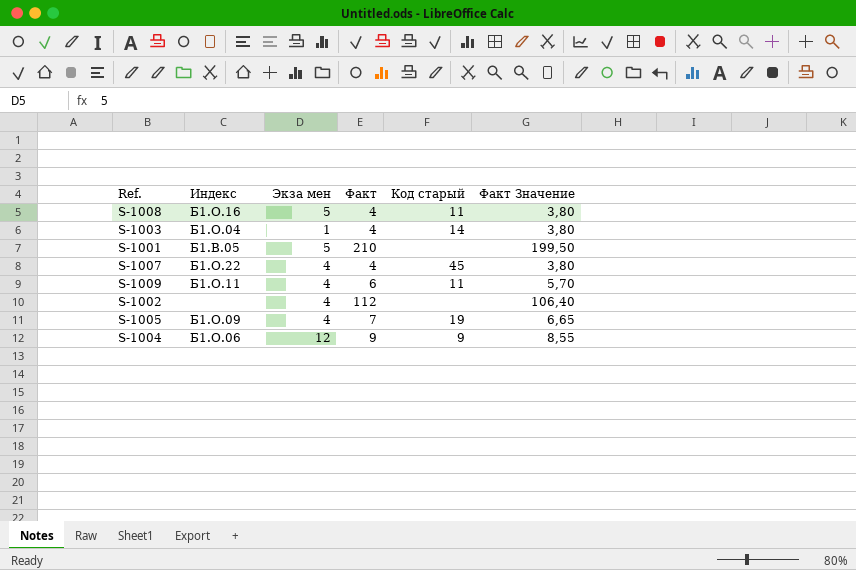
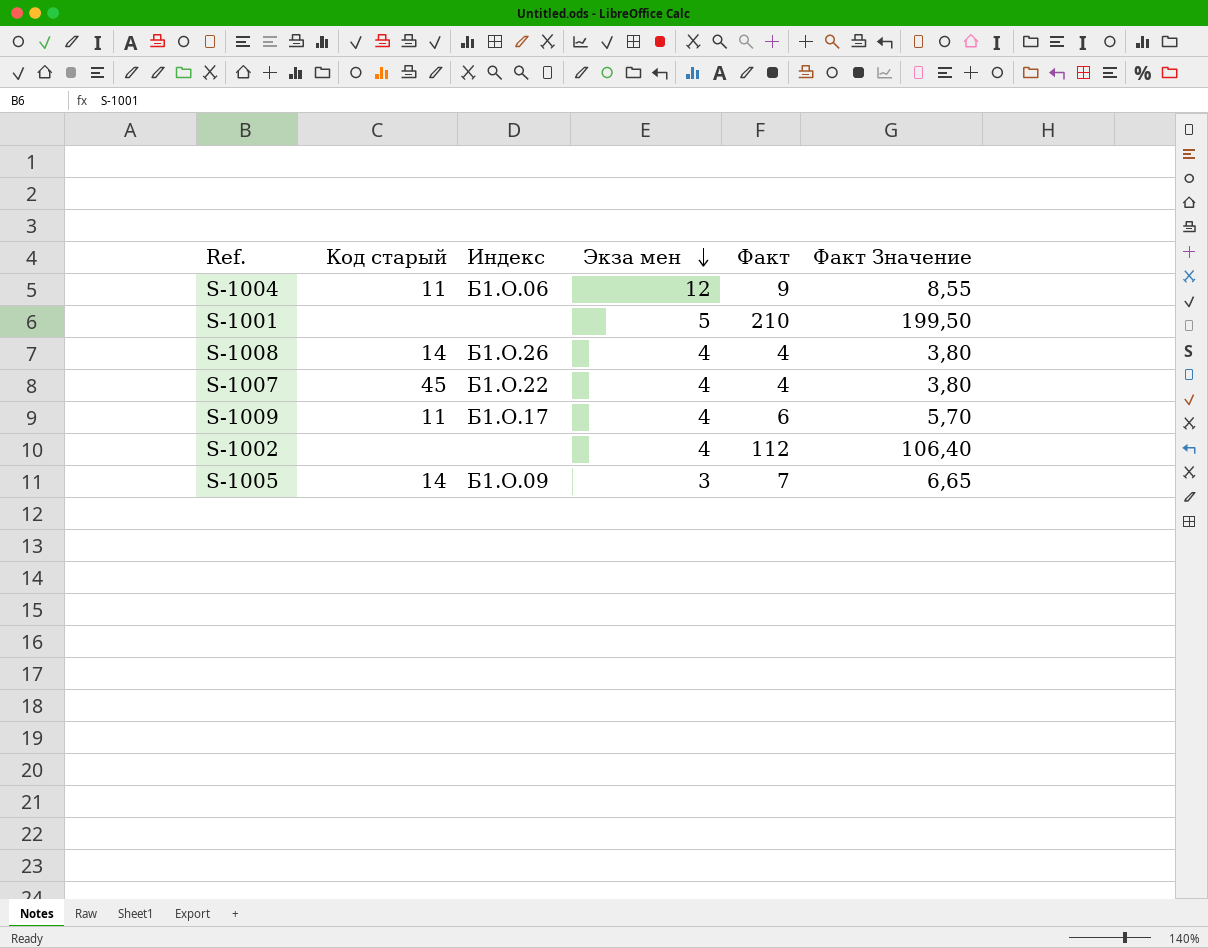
row order: none -> Экза мен descending
column Код старый | position: 5 -> 2
row S-1003: Б1.О.04 | 1 | 4 | 14 | 3,80 -> none
S-1004 | Код старый: 9 -> 11
S-1001 | Индекс: Б1.В.05 -> none
S-1008 | Код старый: 11 -> 14
S-1008 | Индекс: Б1.О.16 -> Б1.О.26
S-1008 | Экза мен: 5 -> 4
S-1009 | Индекс: Б1.О.11 -> Б1.О.17
S-1005 | Код старый: 19 -> 14
S-1005 | Экза мен: 4 -> 3

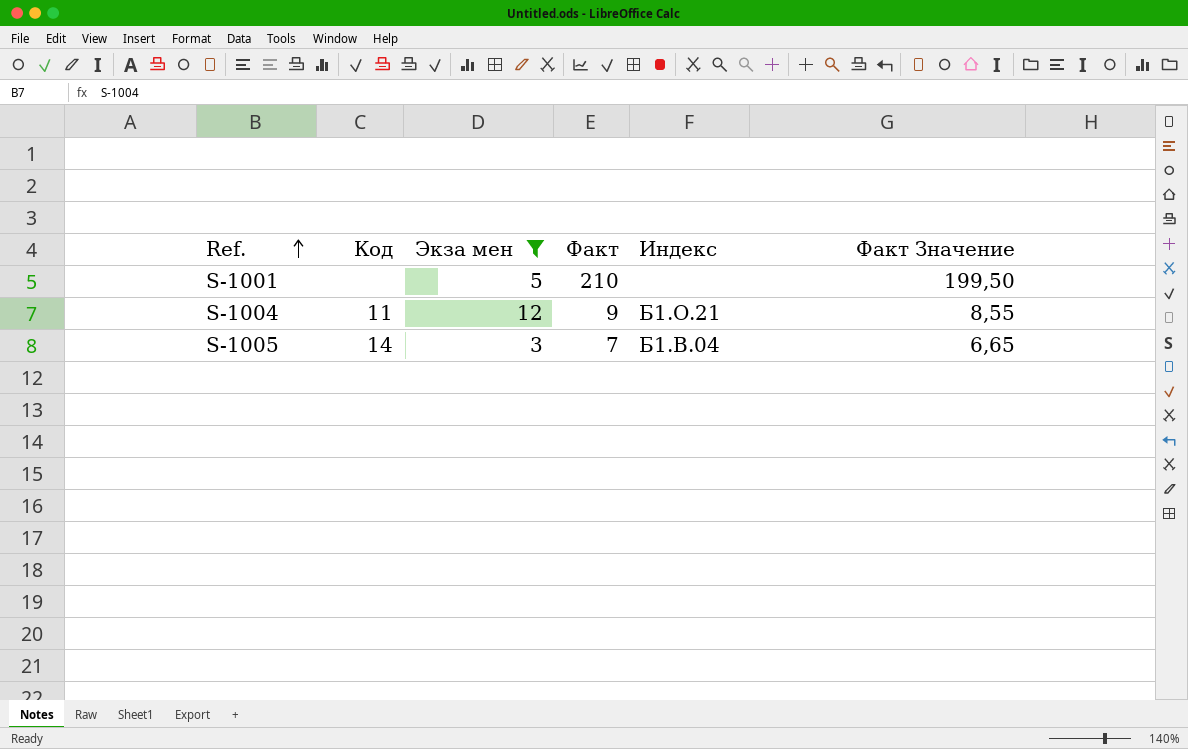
filter: none -> Экза мен != 4
row order: Экза мен descending -> Ref. ascending
column name: Код старый -> Код
column Индекс | position: 3 -> 5
S-1004 | Индекс: Б1.О.06 -> Б1.О.21
S-1005 | Индекс: Б1.О.09 -> Б1.В.04

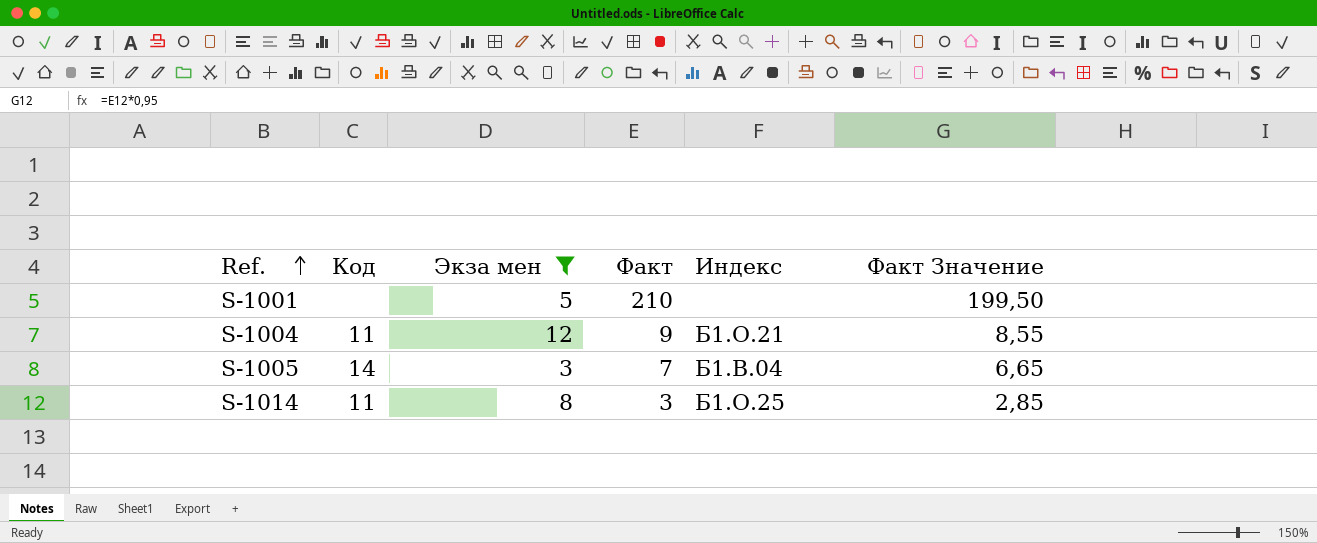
row S-1014: none -> 11 | 8 | 3 | Б1.О.25 | 2,85

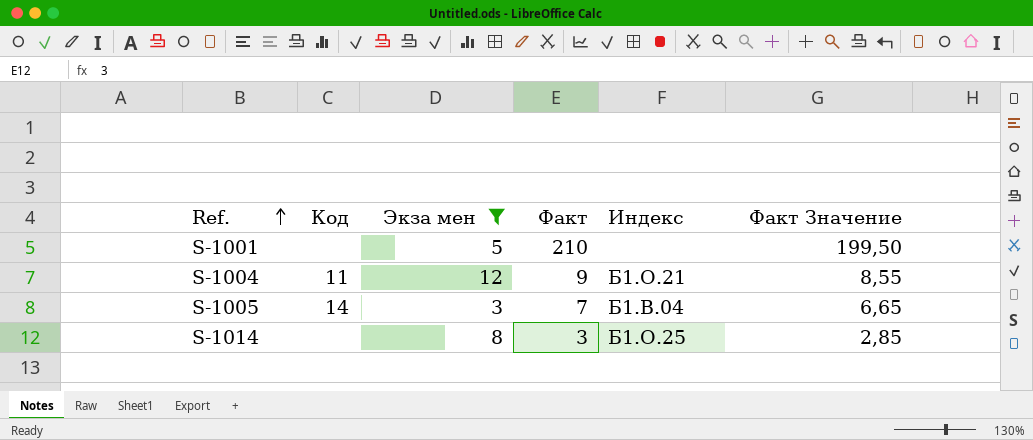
S-1014 | Код: 11 -> none

